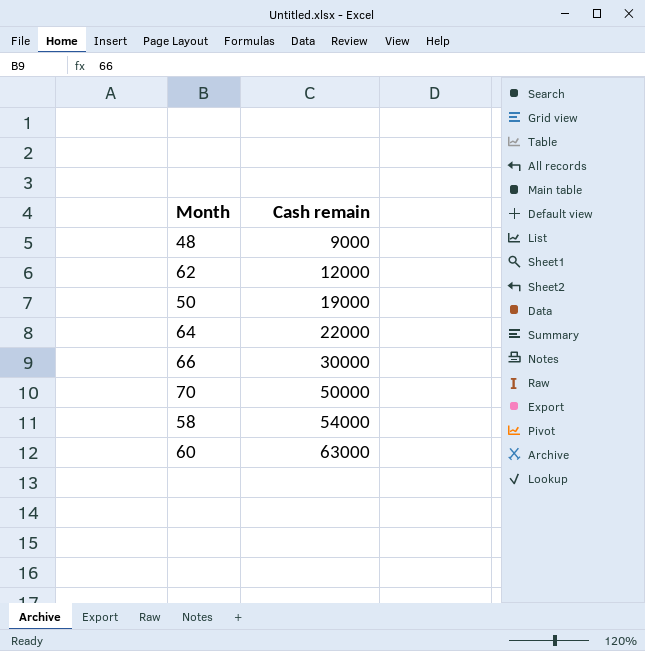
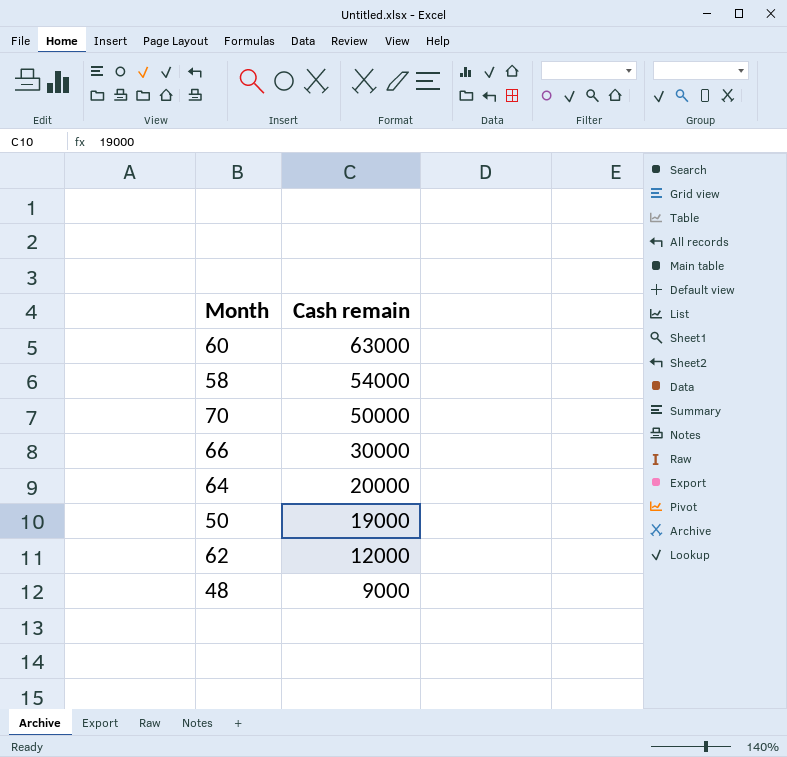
row order: Cash remain ascending -> Cash remain descending
64 | Cash remain: 22000 -> 20000

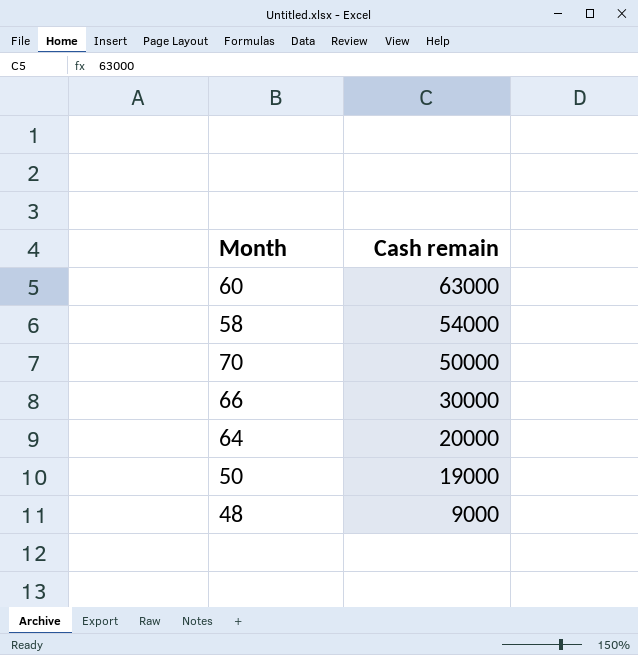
row 62: 12000 -> none

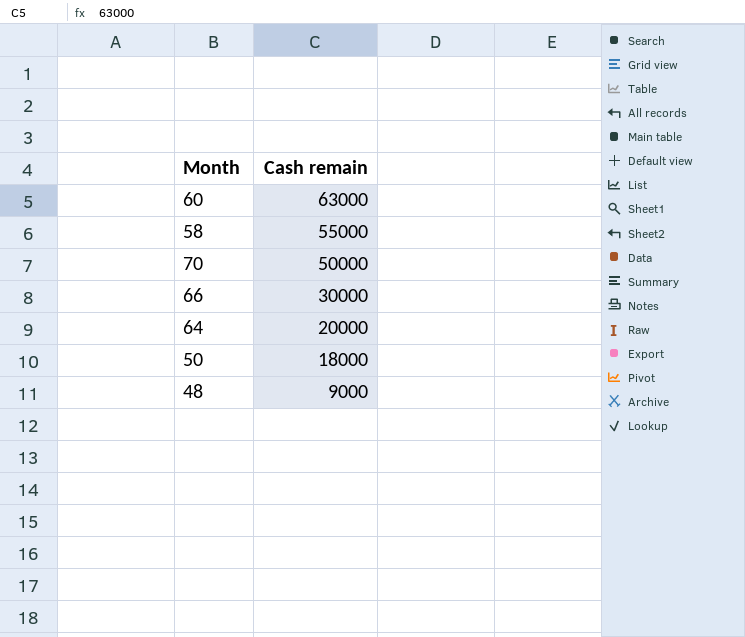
58 | Cash remain: 54000 -> 55000
50 | Cash remain: 19000 -> 18000

